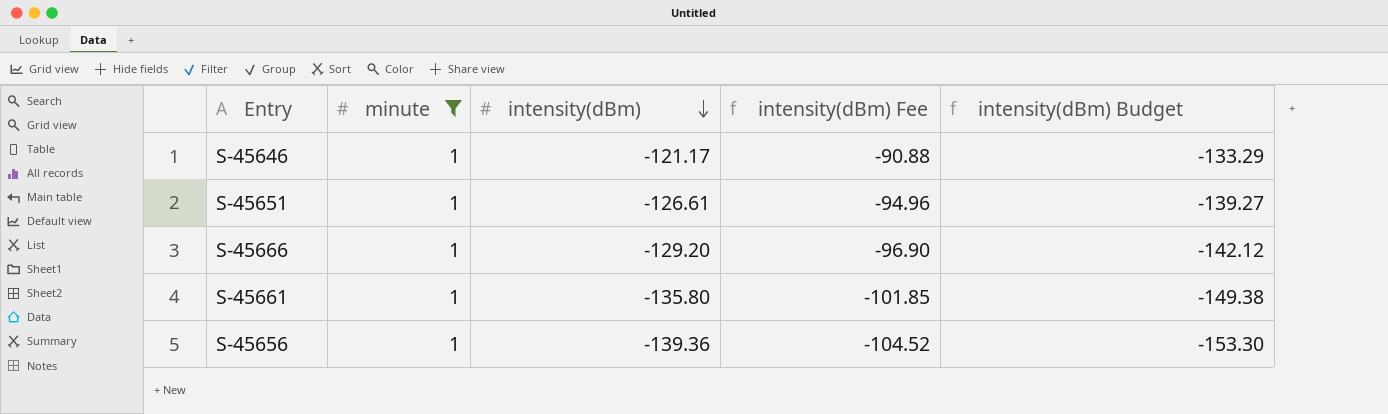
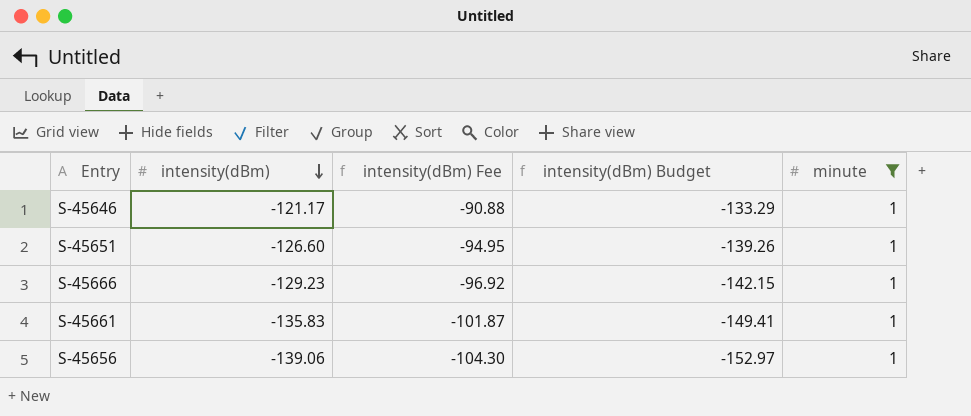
column minute | position: 2 -> 5
S-45651 | intensity(dBm): -126.61 -> -126.60
S-45651 | intensity(dBm) Fee: -94.96 -> -94.95
S-45651 | intensity(dBm) Budget: -139.27 -> -139.26
S-45666 | intensity(dBm): -129.20 -> -129.23
S-45666 | intensity(dBm) Fee: -96.90 -> -96.92
S-45666 | intensity(dBm) Budget: -142.12 -> -142.15
S-45661 | intensity(dBm): -135.80 -> -135.83
S-45661 | intensity(dBm) Fee: -101.85 -> -101.87
S-45661 | intensity(dBm) Budget: -149.38 -> -149.41
S-45656 | intensity(dBm): -139.36 -> -139.06
S-45656 | intensity(dBm) Fee: -104.52 -> -104.30
S-45656 | intensity(dBm) Budget: -153.30 -> -152.97

